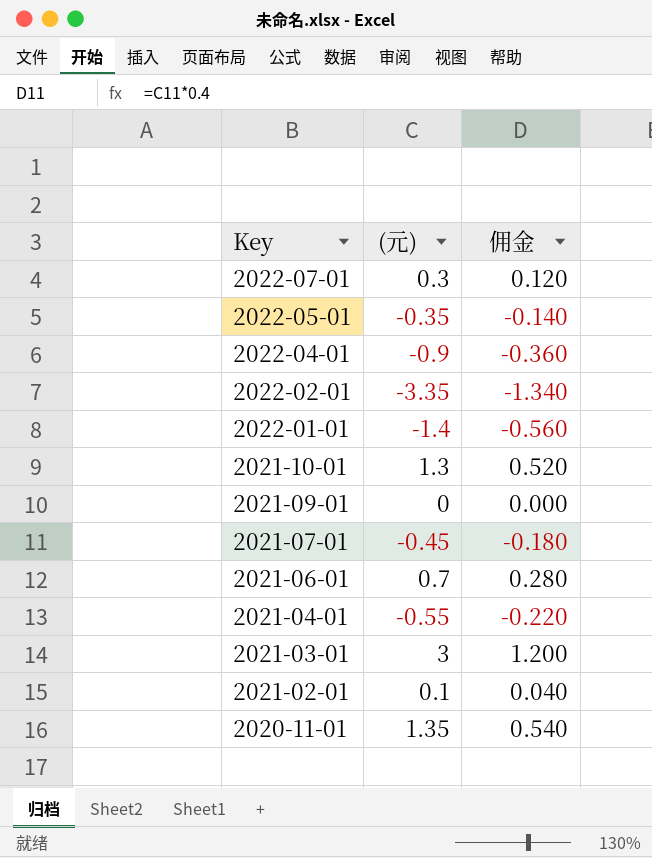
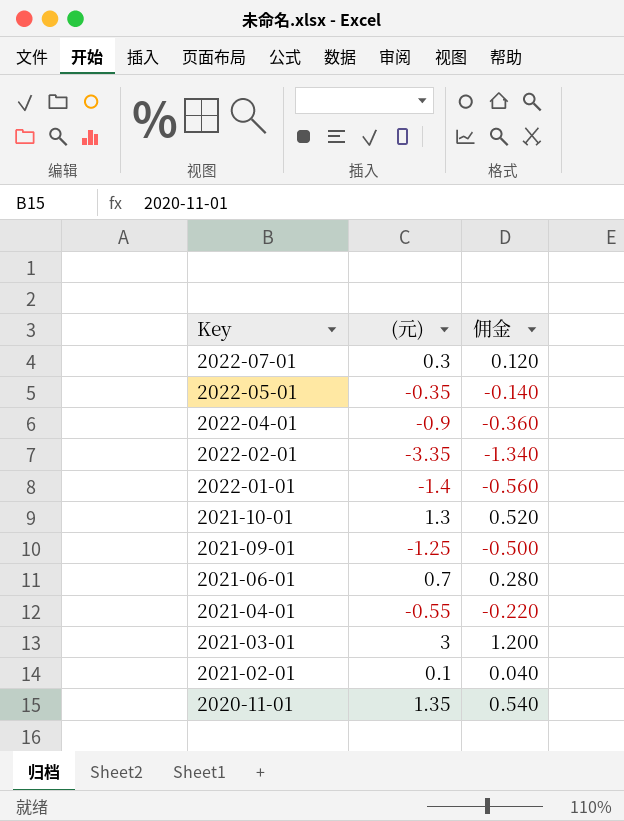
row 2021-07-01: -0.45 | -0.180 -> none
2021-09-01 | (元): 0 -> -1.25
2021-09-01 | 佣金: 0.000 -> -0.500

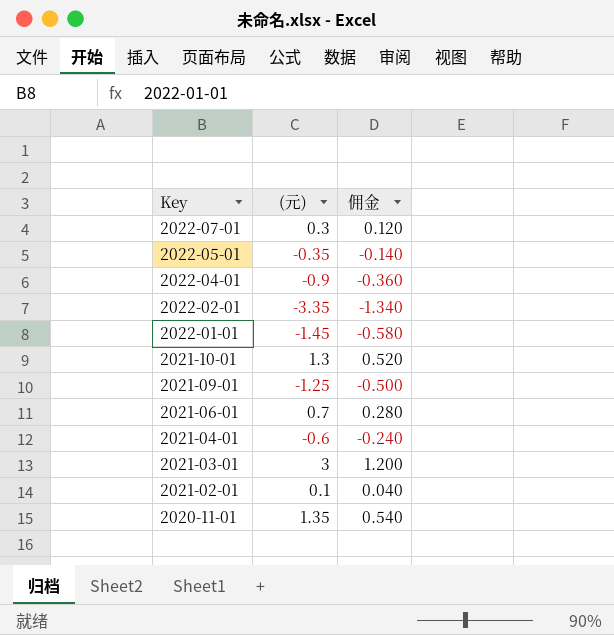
2022-01-01 | (元): -1.4 -> -1.45
2022-01-01 | 佣金: -0.560 -> -0.580
2021-04-01 | (元): -0.55 -> -0.6
2021-04-01 | 佣金: -0.220 -> -0.240

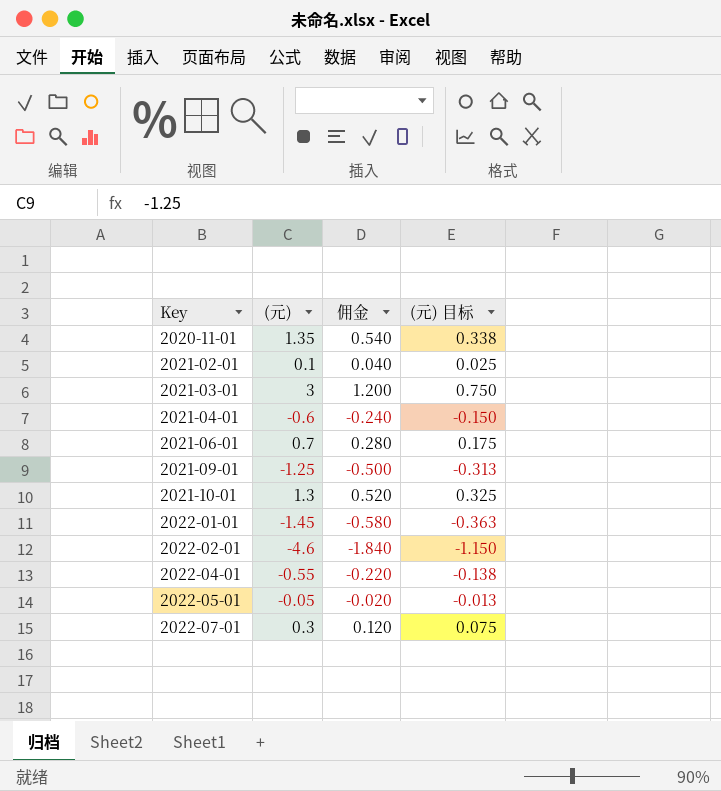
row order: Key descending -> Key ascending
column (元) 目标 | formula: none -> [(元)] * 0.25
2022-02-01 | (元): -3.35 -> -4.6
2022-02-01 | 佣金: -1.340 -> -1.840
2022-04-01 | (元): -0.9 -> -0.55
2022-04-01 | 佣金: -0.360 -> -0.220
2022-05-01 | (元): -0.35 -> -0.05
2022-05-01 | 佣金: -0.140 -> -0.020

